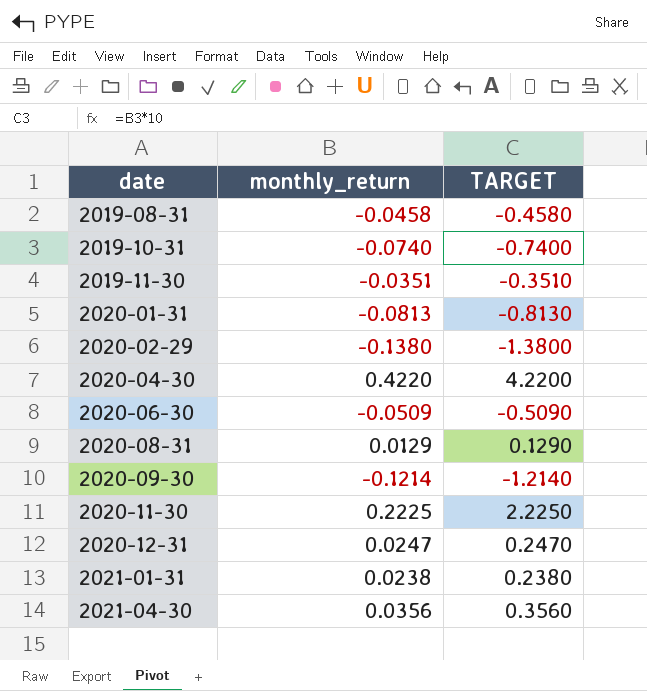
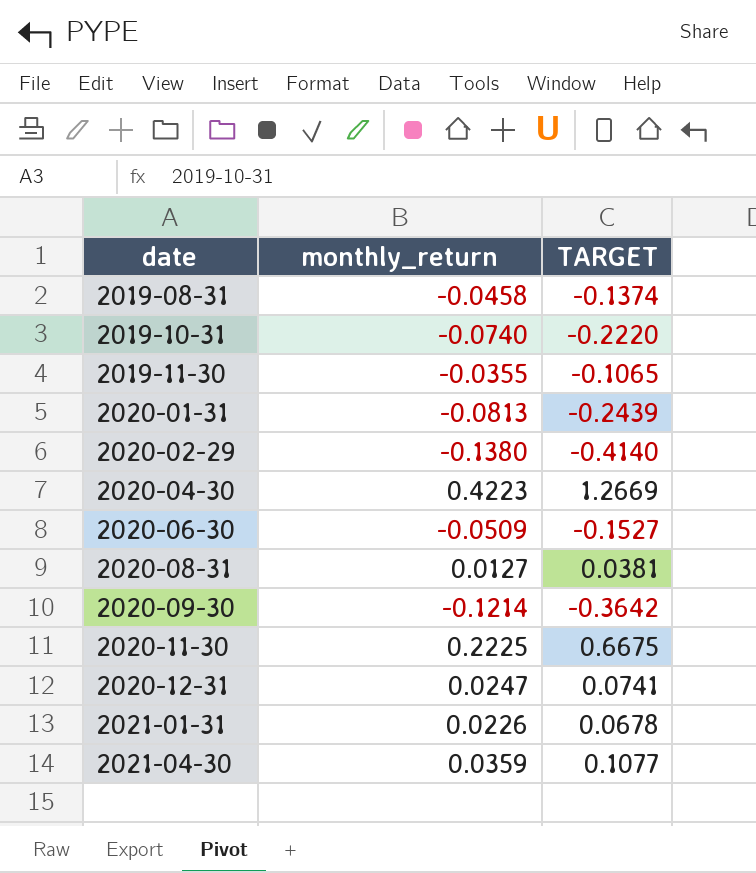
column TARGET | formula: [monthly_return] * 10 -> [monthly_return] * 3
2019-11-30 | monthly_return: -0.0351 -> -0.0355
2020-04-30 | monthly_return: 0.4220 -> 0.4223
2020-08-31 | monthly_return: 0.0129 -> 0.0127
2021-01-31 | monthly_return: 0.0238 -> 0.0226
2021-04-30 | monthly_return: 0.0356 -> 0.0359

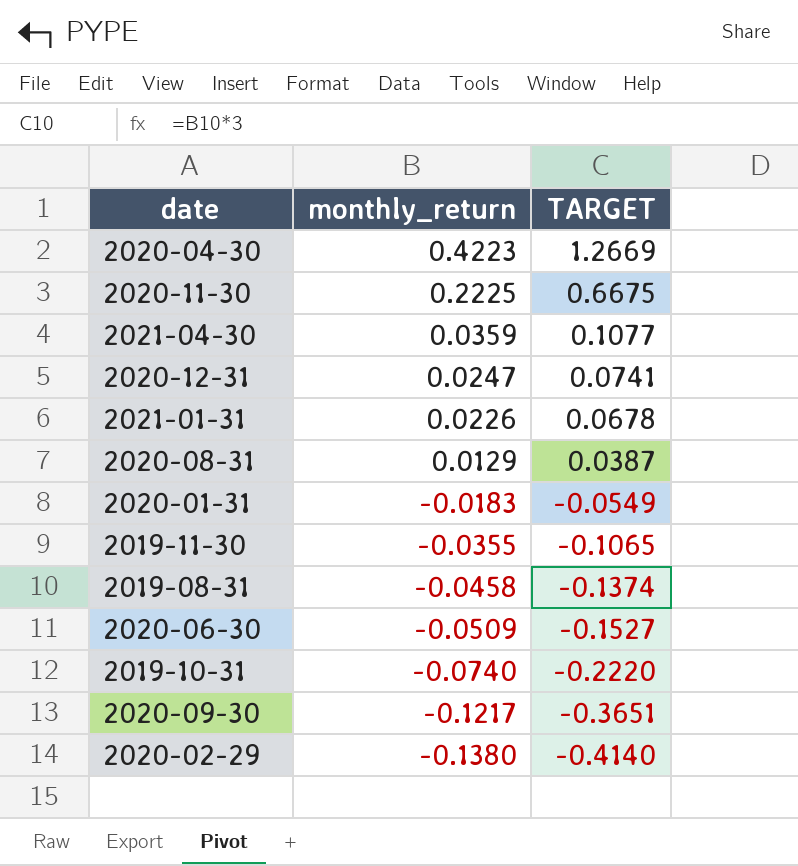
row order: date ascending -> monthly_return descending
2020-08-31 | monthly_return: 0.0127 -> 0.0129
2020-08-31 | TARGET: 0.0381 -> 0.0387
2020-01-31 | monthly_return: -0.0813 -> -0.0183
2020-01-31 | TARGET: -0.2439 -> -0.0549
2020-09-30 | monthly_return: -0.1214 -> -0.1217
2020-09-30 | TARGET: -0.3642 -> -0.3651

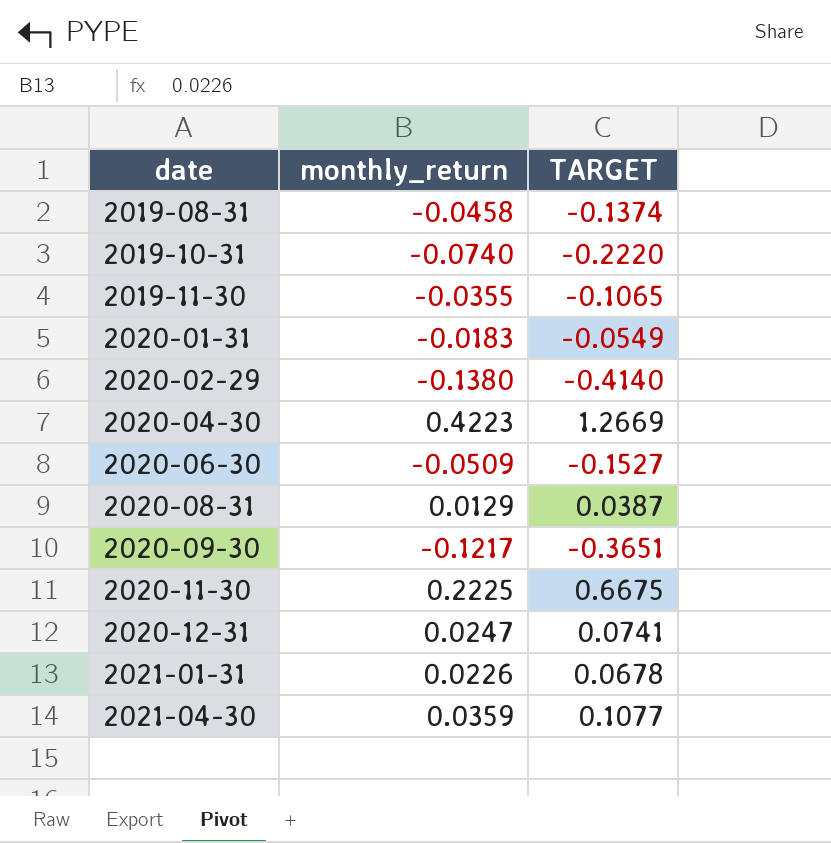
row order: monthly_return descending -> date ascending

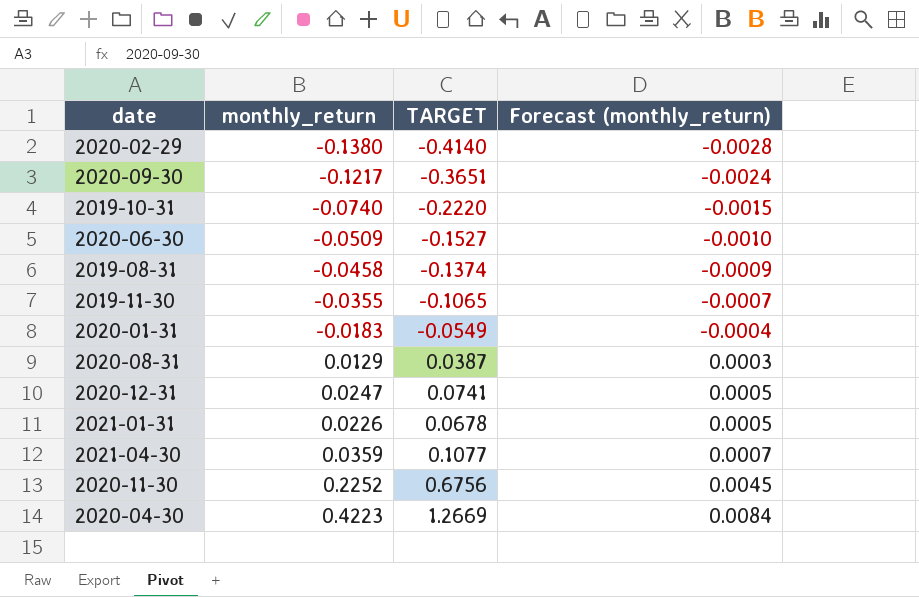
row order: date ascending -> Forecast (monthly_return) ascending
column Forecast (monthly_return) | formula: none -> [monthly_return] * 0.02
2020-11-30 | monthly_return: 0.2225 -> 0.2252
2020-11-30 | TARGET: 0.6675 -> 0.6756

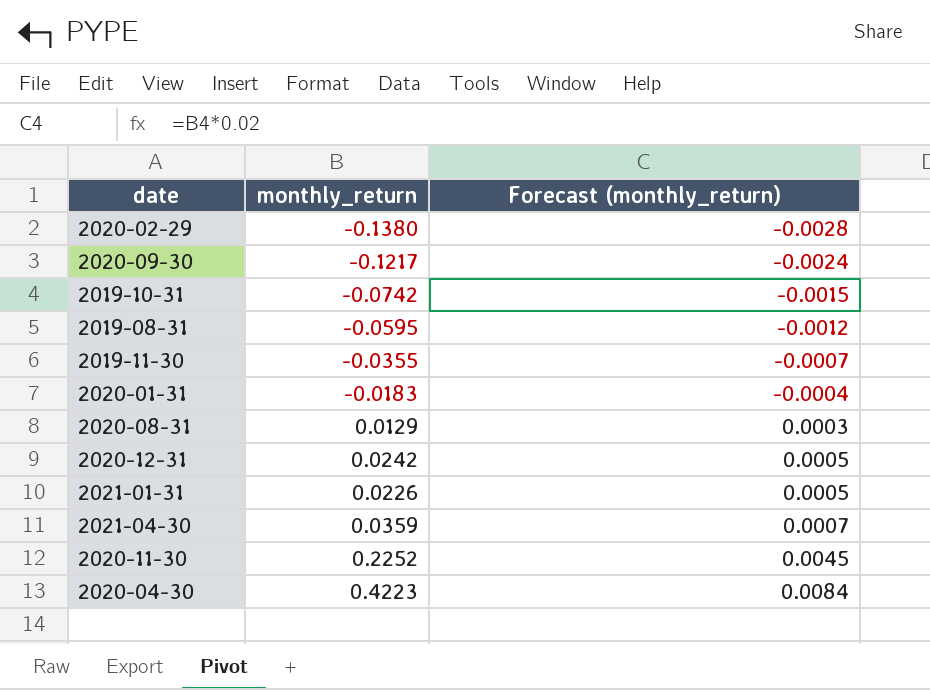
column TARGET | formula: [monthly_return] * 3 -> none
row 2020-06-30: -0.0509 | -0.1527 | -0.0010 -> none
2019-10-31 | monthly_return: -0.0740 -> -0.0742
2019-08-31 | monthly_return: -0.0458 -> -0.0595
2019-08-31 | Forecast (monthly_return): -0.0009 -> -0.0012
2020-12-31 | monthly_return: 0.0247 -> 0.0242

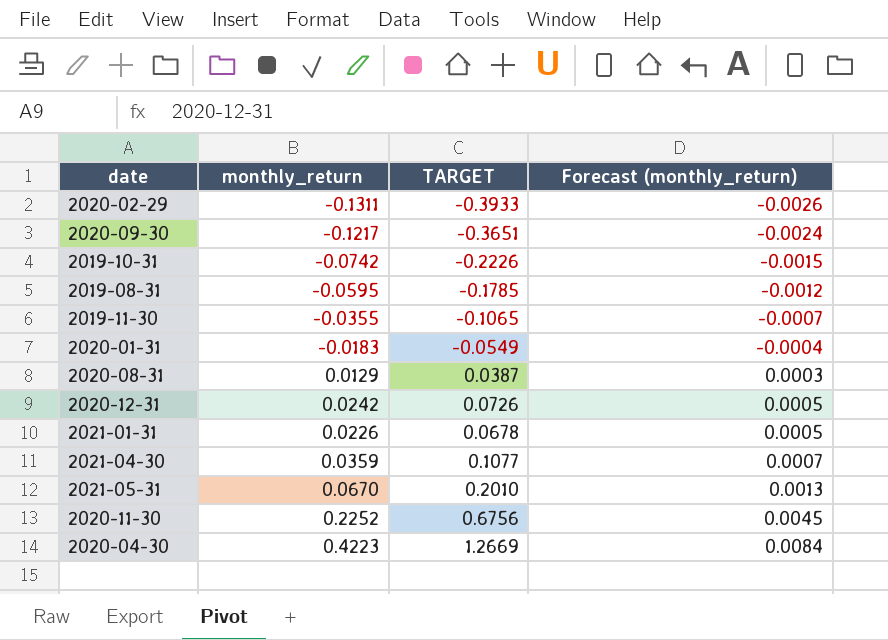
column TARGET | formula: none -> [monthly_return] * 3
2020-02-29 | monthly_return: -0.1380 -> -0.1311
2020-02-29 | Forecast (monthly_return): -0.0028 -> -0.0026
row 2021-05-31: none -> 0.0670 | 0.2010 | 0.0013

